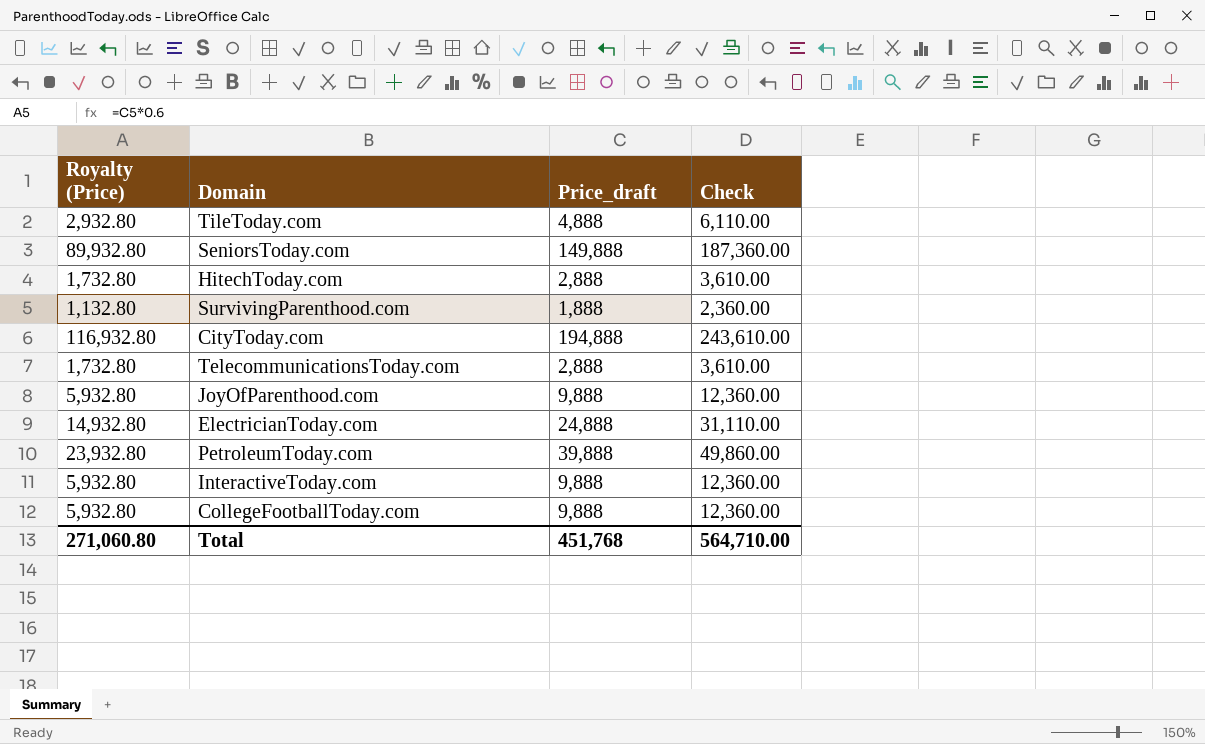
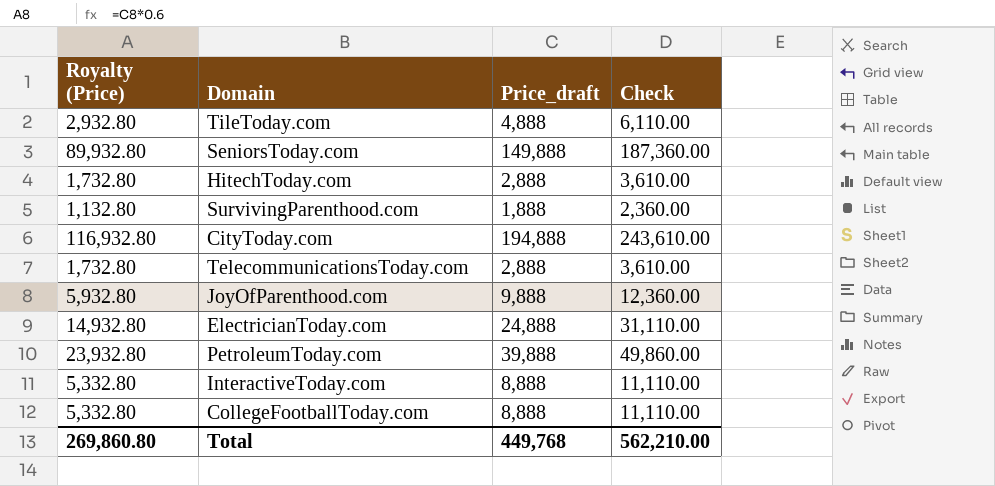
InteractiveToday.com | Royalty (Price): 5,932.80 -> 5,332.80
InteractiveToday.com | Price_draft: 9,888 -> 8,888
InteractiveToday.com | Check: 12,360.00 -> 11,110.00
CollegeFootballToday.com | Royalty (Price): 5,932.80 -> 5,332.80
CollegeFootballToday.com | Price_draft: 9,888 -> 8,888
CollegeFootballToday.com | Check: 12,360.00 -> 11,110.00
Total | Royalty (Price): 271,060.80 -> 269,860.80
Total | Price_draft: 451,768 -> 449,768
Total | Check: 564,710.00 -> 562,210.00

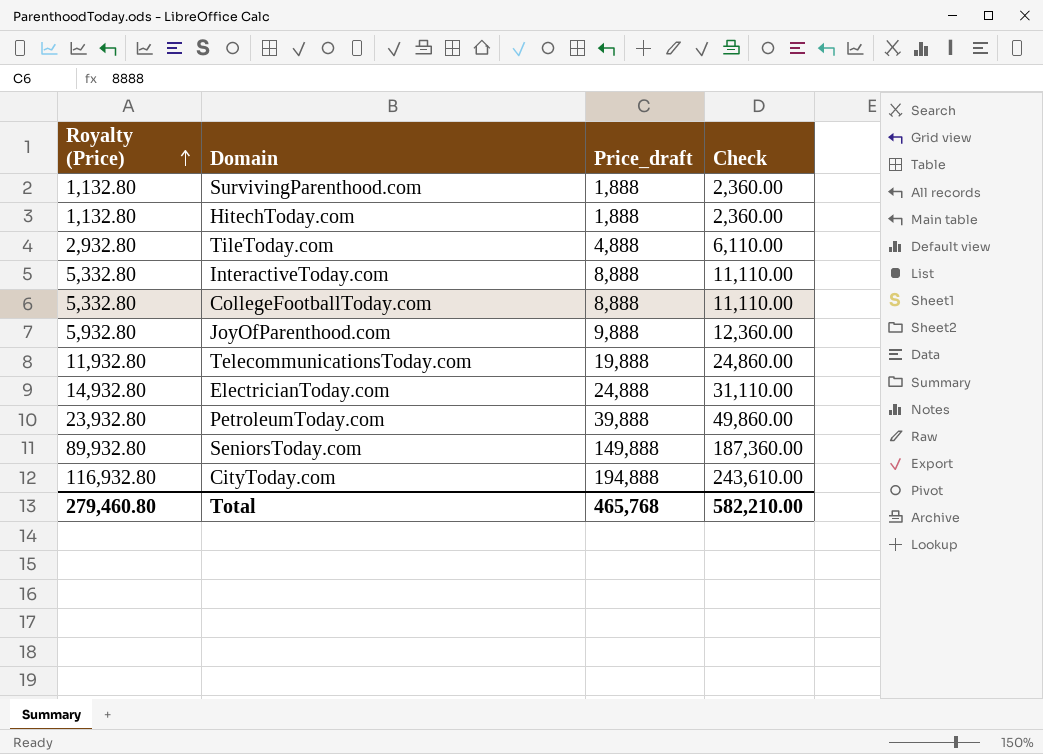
row order: none -> Royalty (Price) ascending
HitechToday.com | Royalty (Price): 1,732.80 -> 1,132.80
HitechToday.com | Price_draft: 2,888 -> 1,888
HitechToday.com | Check: 3,610.00 -> 2,360.00
TelecommunicationsToday.com | Royalty (Price): 1,732.80 -> 11,932.80
TelecommunicationsToday.com | Price_draft: 2,888 -> 19,888
TelecommunicationsToday.com | Check: 3,610.00 -> 24,860.00
Total | Royalty (Price): 269,860.80 -> 279,460.80
Total | Price_draft: 449,768 -> 465,768
Total | Check: 562,210.00 -> 582,210.00

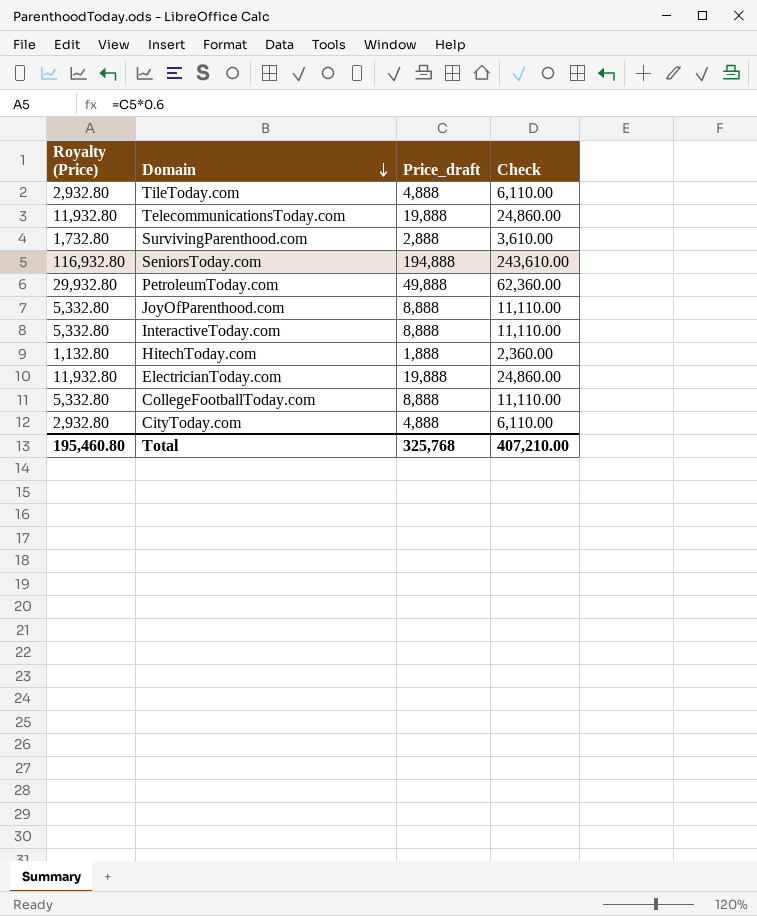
row order: Royalty (Price) ascending -> Domain descending
SurvivingParenthood.com | Royalty (Price): 1,132.80 -> 1,732.80
SurvivingParenthood.com | Price_draft: 1,888 -> 2,888
SurvivingParenthood.com | Check: 2,360.00 -> 3,610.00
SeniorsToday.com | Royalty (Price): 89,932.80 -> 116,932.80
SeniorsToday.com | Price_draft: 149,888 -> 194,888
SeniorsToday.com | Check: 187,360.00 -> 243,610.00
PetroleumToday.com | Royalty (Price): 23,932.80 -> 29,932.80
PetroleumToday.com | Price_draft: 39,888 -> 49,888
PetroleumToday.com | Check: 49,860.00 -> 62,360.00
JoyOfParenthood.com | Royalty (Price): 5,932.80 -> 5,332.80
JoyOfParenthood.com | Price_draft: 9,888 -> 8,888
JoyOfParenthood.com | Check: 12,360.00 -> 11,110.00
ElectricianToday.com | Royalty (Price): 14,932.80 -> 11,932.80
ElectricianToday.com | Price_draft: 24,888 -> 19,888
ElectricianToday.com | Check: 31,110.00 -> 24,860.00
CityToday.com | Royalty (Price): 116,932.80 -> 2,932.80
CityToday.com | Price_draft: 194,888 -> 4,888
CityToday.com | Check: 243,610.00 -> 6,110.00
Total | Royalty (Price): 279,460.80 -> 195,460.80
Total | Price_draft: 465,768 -> 325,768
Total | Check: 582,210.00 -> 407,210.00

